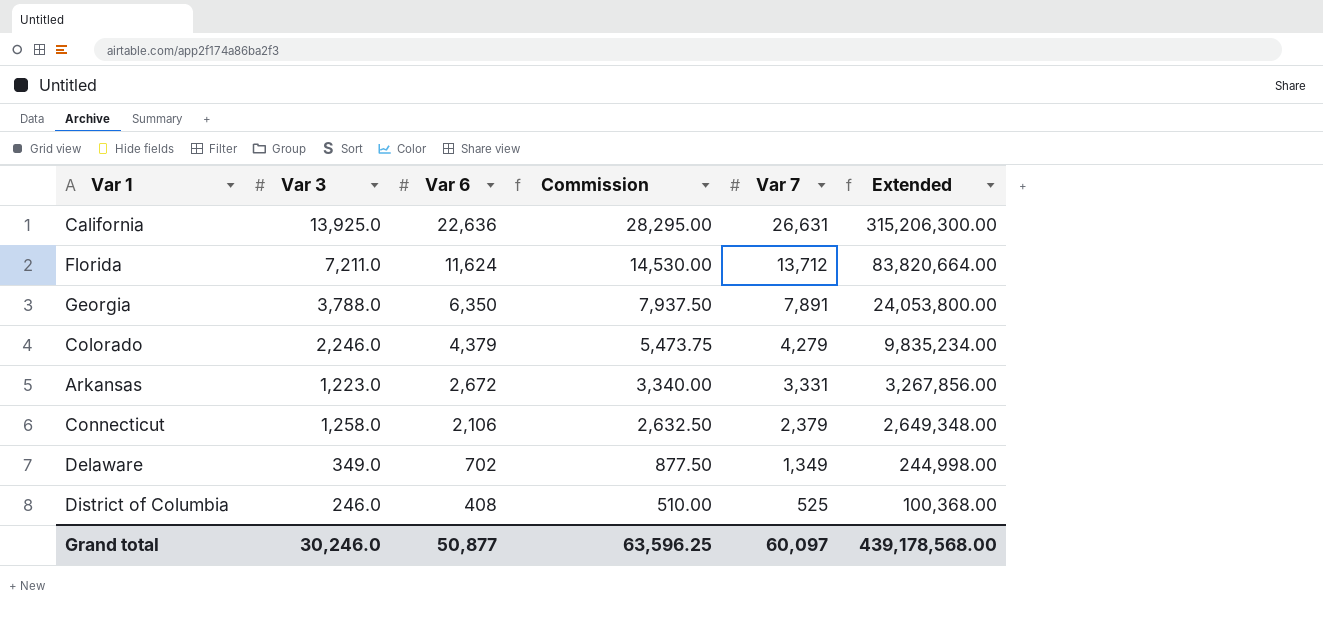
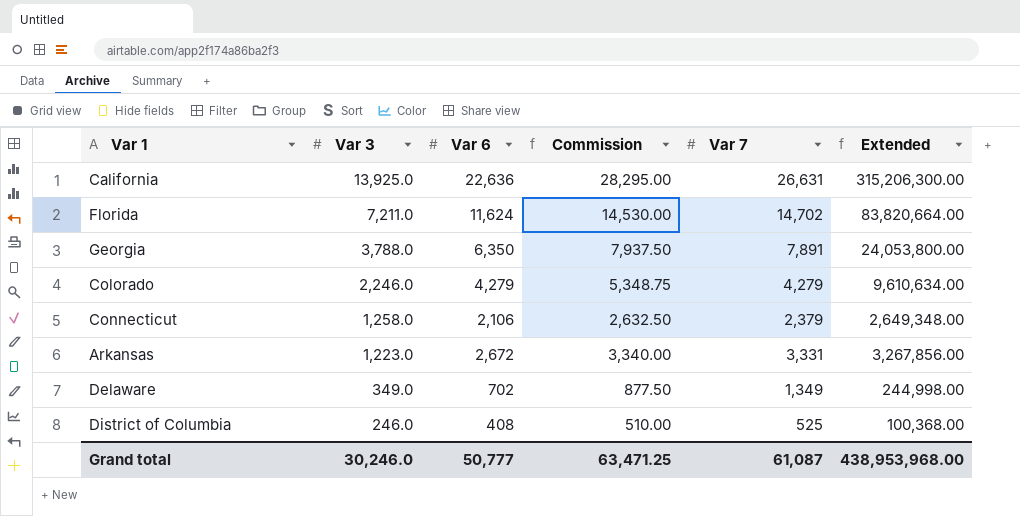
row order: Var 6 descending -> Var 3 descending
Florida | Var 7: 13,712 -> 14,702
Colorado | Var 6: 4,379 -> 4,279
Colorado | Commission: 5,473.75 -> 5,348.75
Colorado | Extended: 9,835,234.00 -> 9,610,634.00
Grand total | Var 6: 50,877 -> 50,777
Grand total | Commission: 63,596.25 -> 63,471.25
Grand total | Var 7: 60,097 -> 61,087
Grand total | Extended: 439,178,568.00 -> 438,953,968.00

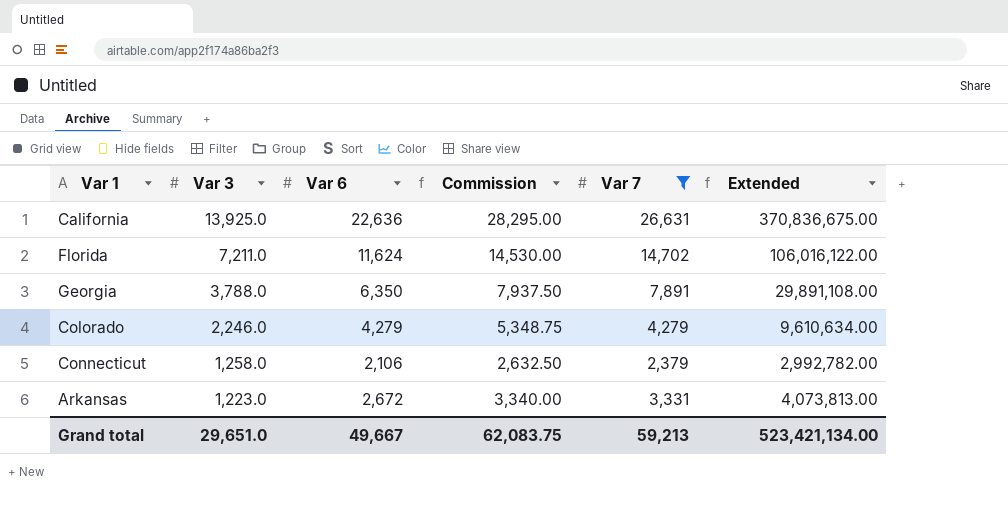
filter: none -> Var 7 >= 2,379
column Extended | formula: [Var 3] * [Var 6] -> [Var 3] * [Var 7]
Grand total | Var 3: 30,246.0 -> 29,651.0
Grand total | Var 6: 50,777 -> 49,667
Grand total | Commission: 63,471.25 -> 62,083.75
Grand total | Var 7: 61,087 -> 59,213
Grand total | Extended: 438,953,968.00 -> 523,421,134.00

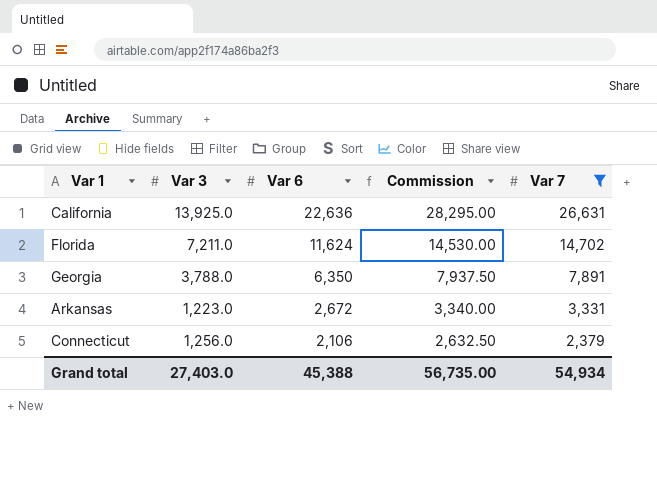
row order: Var 3 descending -> Var 6 descending
column Extended | formula: [Var 3] * [Var 7] -> none
row Colorado: 2,246.0 | 4,279 | 5,348.75 | 4,279 | 9,610,634.00 -> none
Connecticut | Var 3: 1,258.0 -> 1,256.0
Grand total | Var 3: 29,651.0 -> 27,403.0
Grand total | Var 6: 49,667 -> 45,388
Grand total | Commission: 62,083.75 -> 56,735.00
Grand total | Var 7: 59,213 -> 54,934

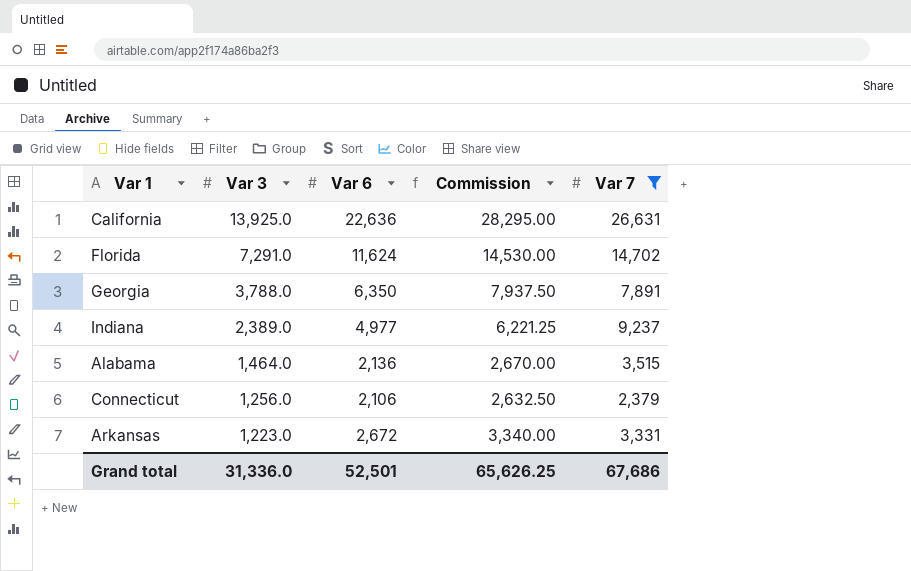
row order: Var 6 descending -> Var 3 descending
Florida | Var 3: 7,211.0 -> 7,291.0
row Indiana: none -> 2,389.0 | 4,977 | 6,221.25 | 9,237
row Alabama: none -> 1,464.0 | 2,136 | 2,670.00 | 3,515
Grand total | Var 3: 27,403.0 -> 31,336.0
Grand total | Var 6: 45,388 -> 52,501
Grand total | Commission: 56,735.00 -> 65,626.25
Grand total | Var 7: 54,934 -> 67,686

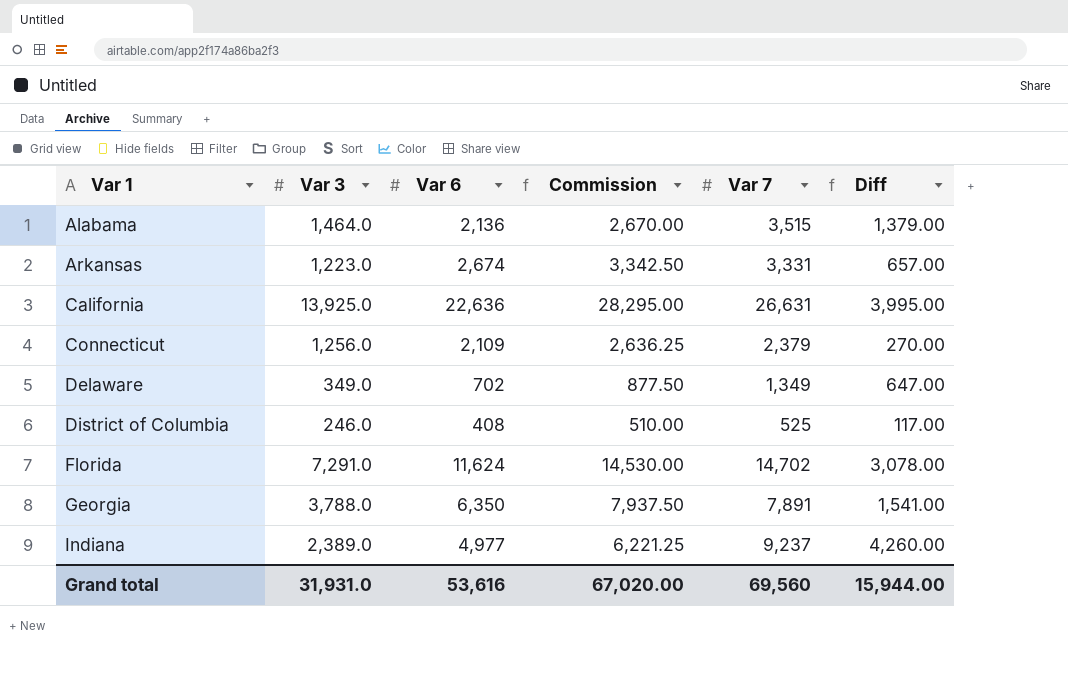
filter: Var 7 >= 2,379 -> none
row order: Var 3 descending -> Var 1 ascending
column Diff | formula: none -> [Var 7] - [Var 6]
Arkansas | Var 6: 2,672 -> 2,674
Arkansas | Commission: 3,340.00 -> 3,342.50
Connecticut | Var 6: 2,106 -> 2,109
Connecticut | Commission: 2,632.50 -> 2,636.25
Grand total | Var 3: 31,336.0 -> 31,931.0
Grand total | Var 6: 52,501 -> 53,616
Grand total | Commission: 65,626.25 -> 67,020.00
Grand total | Var 7: 67,686 -> 69,560

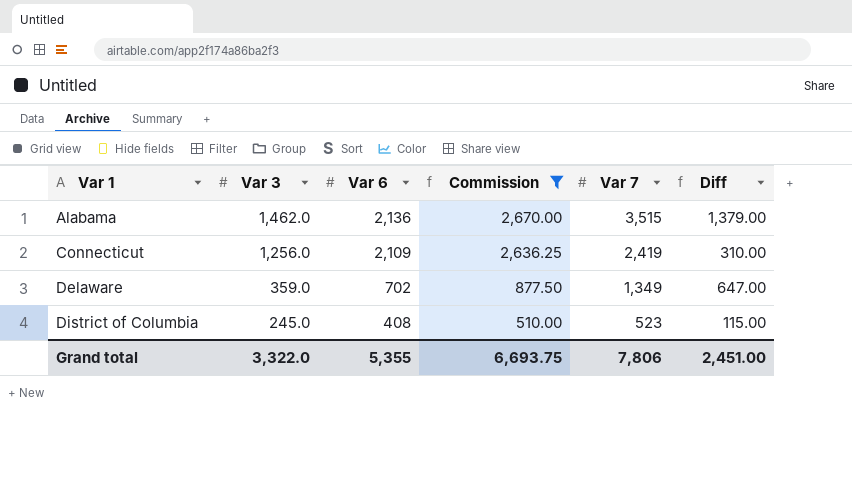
filter: none -> Commission <= 2,670.00
Alabama | Var 3: 1,464.0 -> 1,462.0
Connecticut | Var 7: 2,379 -> 2,419
Connecticut | Diff: 270.00 -> 310.00
Delaware | Var 3: 349.0 -> 359.0
District of Columbia | Var 3: 246.0 -> 245.0
District of Columbia | Var 7: 525 -> 523
District of Columbia | Diff: 117.00 -> 115.00
Grand total | Var 3: 31,931.0 -> 3,322.0
Grand total | Var 6: 53,616 -> 5,355
Grand total | Commission: 67,020.00 -> 6,693.75
Grand total | Var 7: 69,560 -> 7,806
Grand total | Diff: 15,944.00 -> 2,451.00

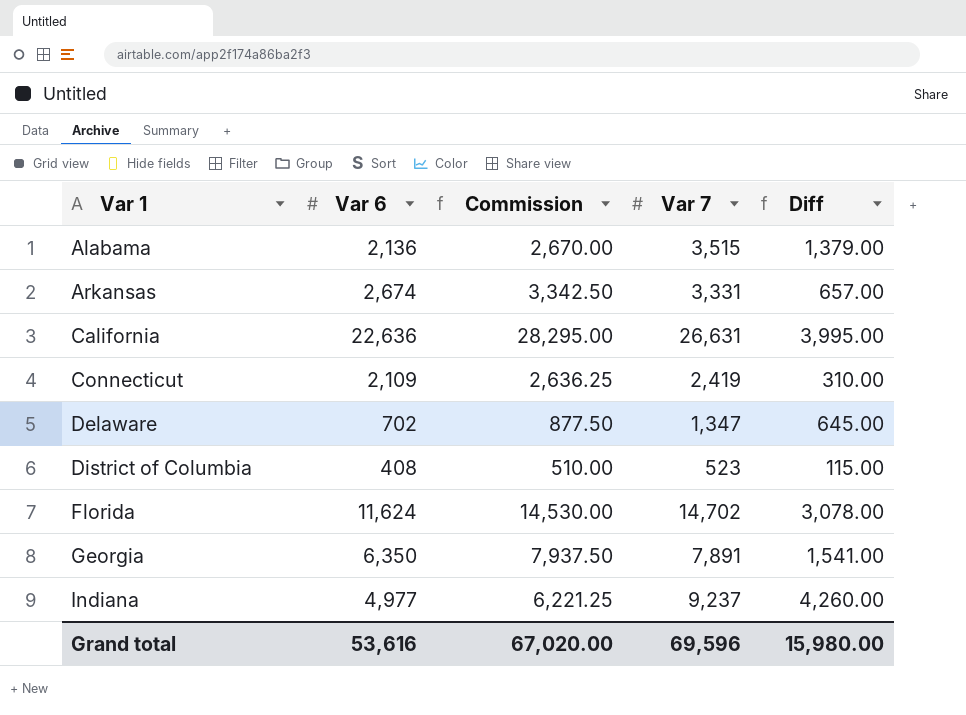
filter: Commission <= 2,670.00 -> none
column Var 3 | position: 2 -> none
Delaware | Var 7: 1,349 -> 1,347
Delaware | Diff: 647.00 -> 645.00
Grand total | Var 6: 5,355 -> 53,616
Grand total | Commission: 6,693.75 -> 67,020.00
Grand total | Var 7: 7,806 -> 69,596
Grand total | Diff: 2,451.00 -> 15,980.00

